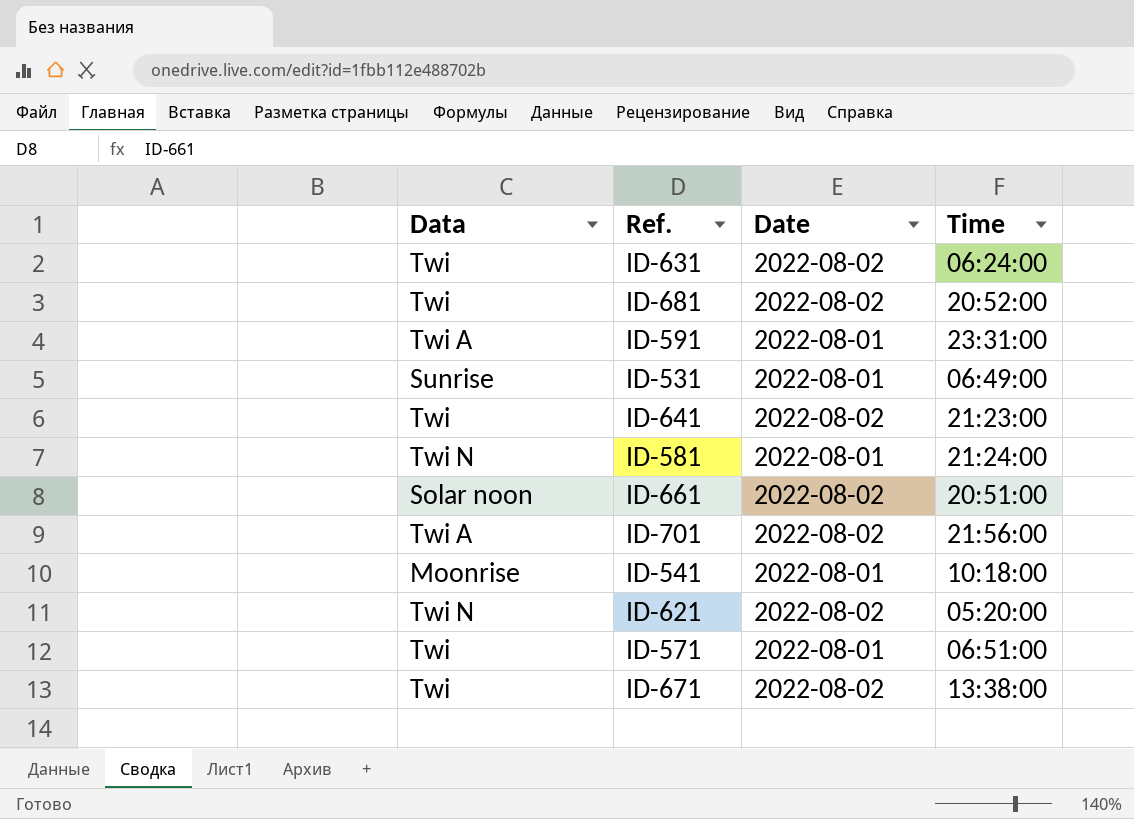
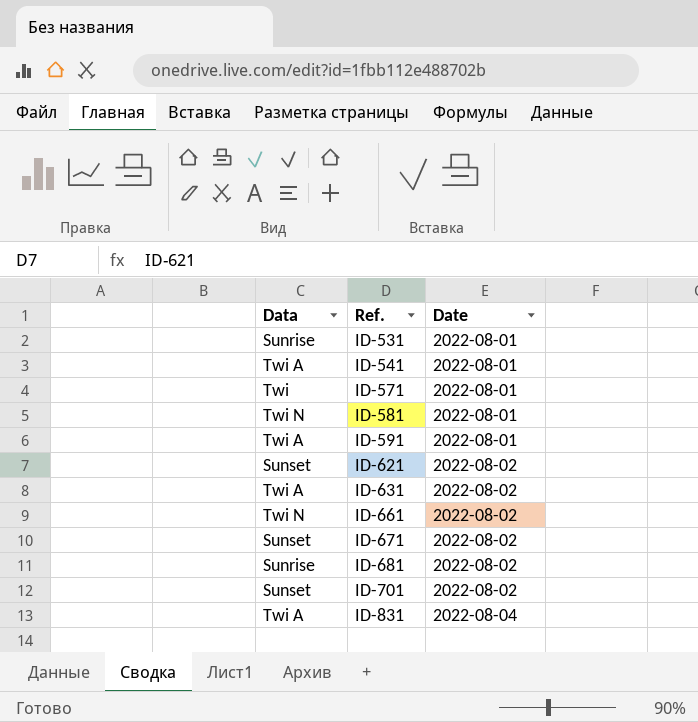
row order: none -> Ref. ascending
column Time | position: 4 -> none
row ID-641: Twi | 2022-08-02 | 21:23:00 -> none
ID-541 | Data: Moonrise -> Twi A
ID-621 | Data: Twi N -> Sunset
ID-631 | Data: Twi -> Twi A
ID-661 | Data: Solar noon -> Twi N
ID-671 | Data: Twi -> Sunset
ID-681 | Data: Twi -> Sunrise
ID-701 | Data: Twi A -> Sunset
row ID-831: none -> Twi A | 2022-08-04

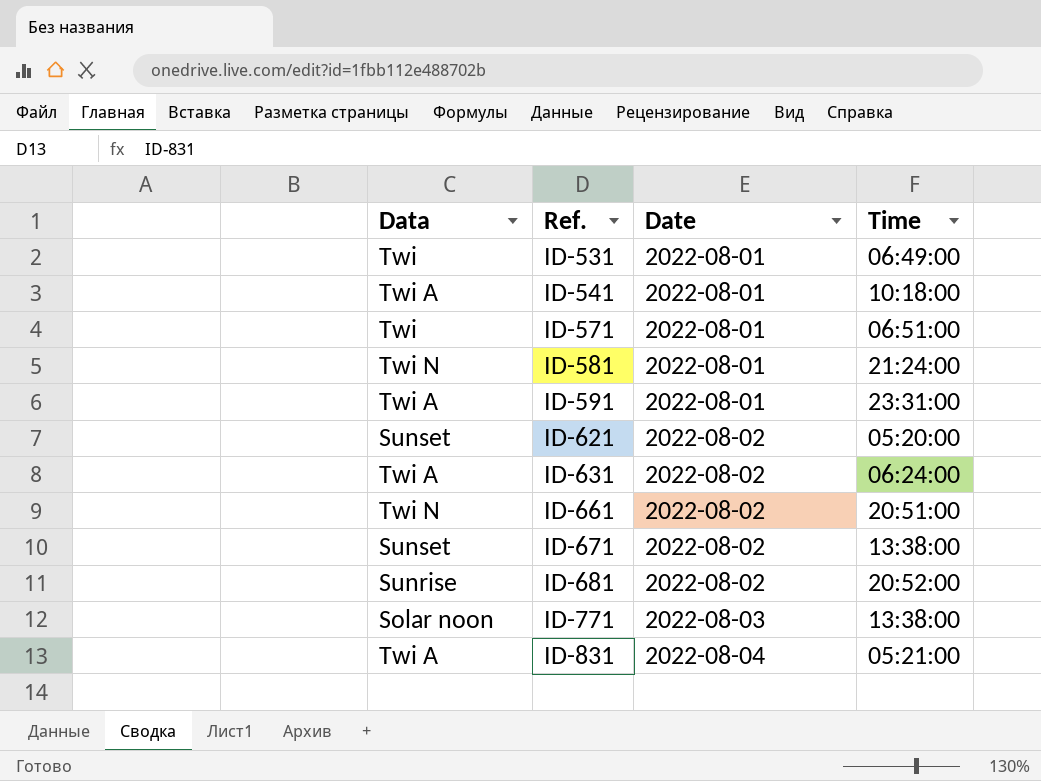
column Time | position: none -> 4
row ID-701: Sunset | 2022-08-02 -> none
ID-531 | Data: Sunrise -> Twi
row ID-771: none -> Solar noon | 2022-08-03 | 13:38:00

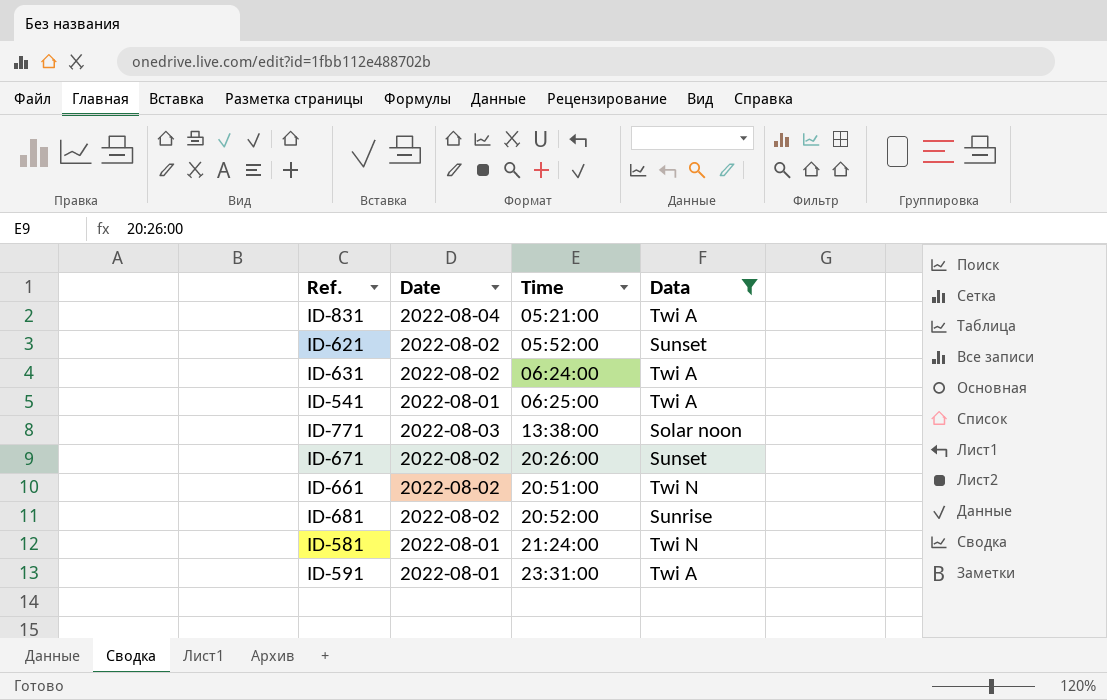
filter: none -> Data != Twi
row order: Ref. ascending -> Time ascending
column Data | position: 1 -> 4
ID-621 | Time: 05:20:00 -> 05:52:00
ID-541 | Time: 10:18:00 -> 06:25:00
ID-671 | Time: 13:38:00 -> 20:26:00

